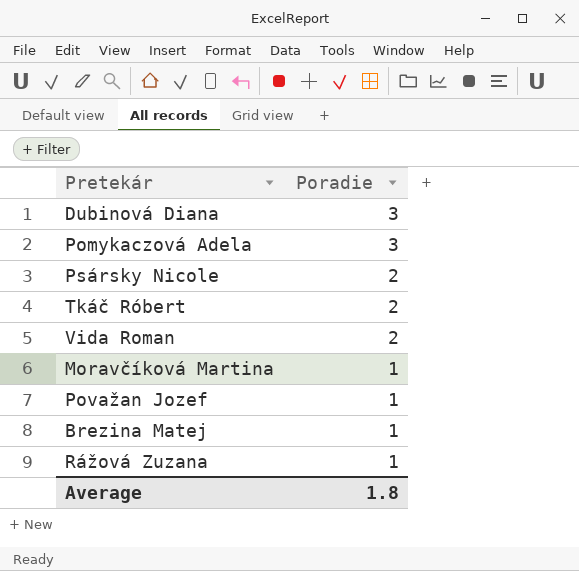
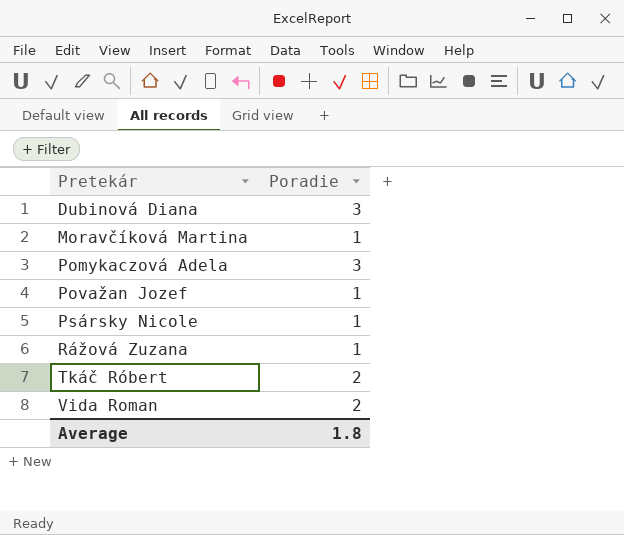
row order: Poradie descending -> Pretekár ascending
row Brezina Matej: 1 -> none
Psársky Nicole | Poradie: 2 -> 1

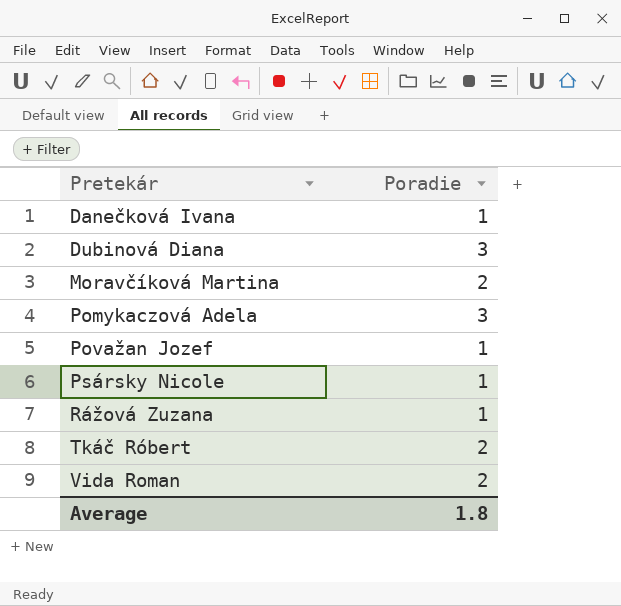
row Danečková Ivana: none -> 1
Moravčíková Martina | Poradie: 1 -> 2

